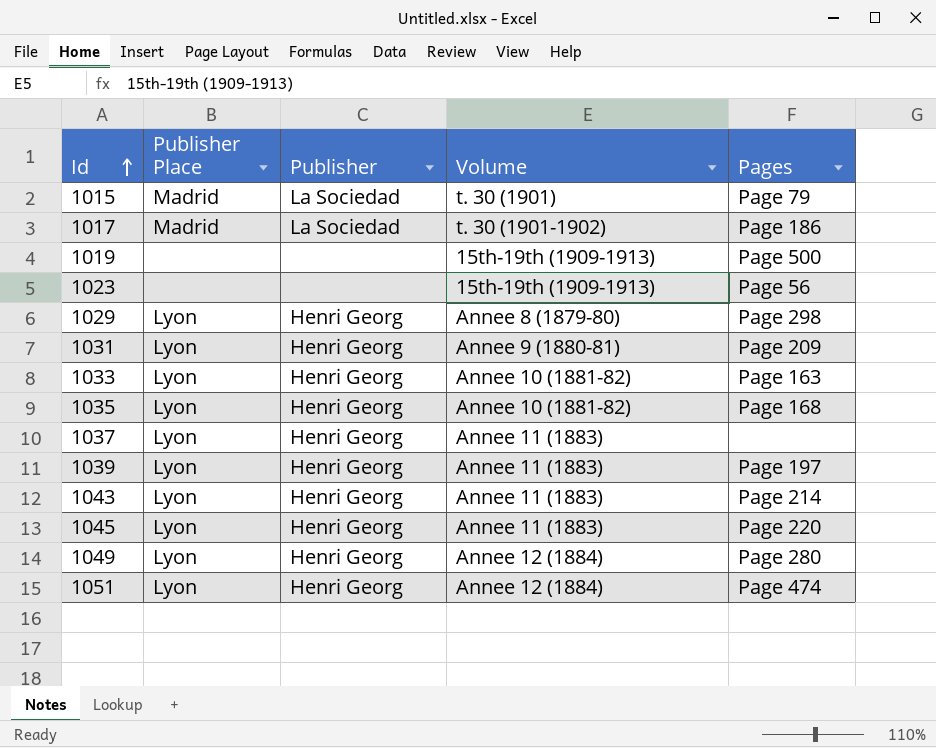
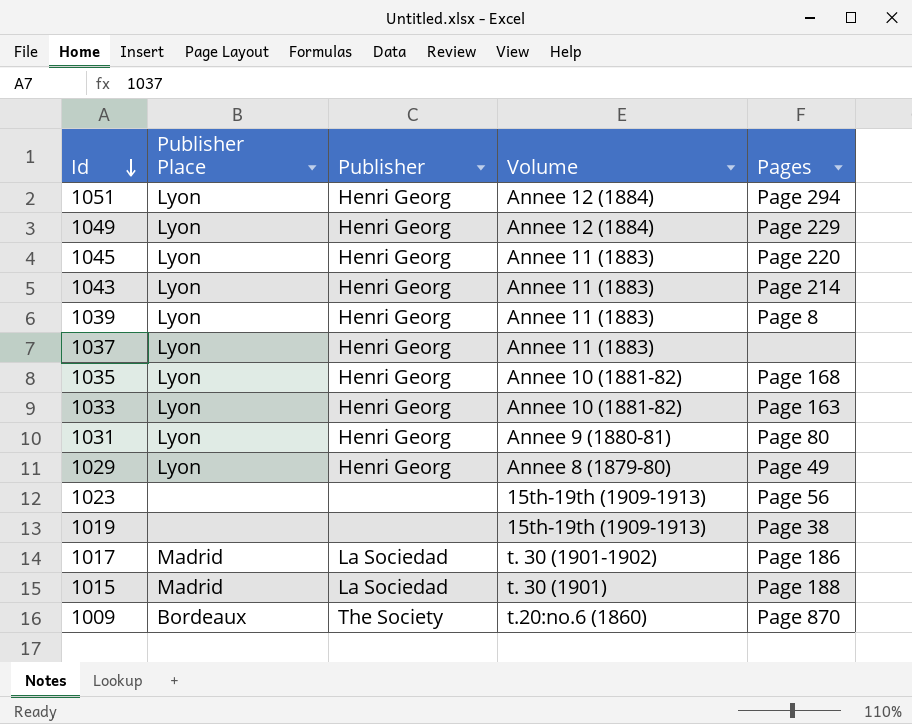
row order: Id ascending -> Id descending
1051 | Pages: Page 474 -> Page 294
1049 | Pages: Page 280 -> Page 229
1039 | Pages: Page 197 -> Page 8
1031 | Pages: Page 209 -> Page 80
1029 | Pages: Page 298 -> Page 49
1019 | Pages: Page 500 -> Page 38
1015 | Pages: Page 79 -> Page 188
row 1009: none -> Bordeaux | The Society | t.20:no.6 (1860) | Page 870

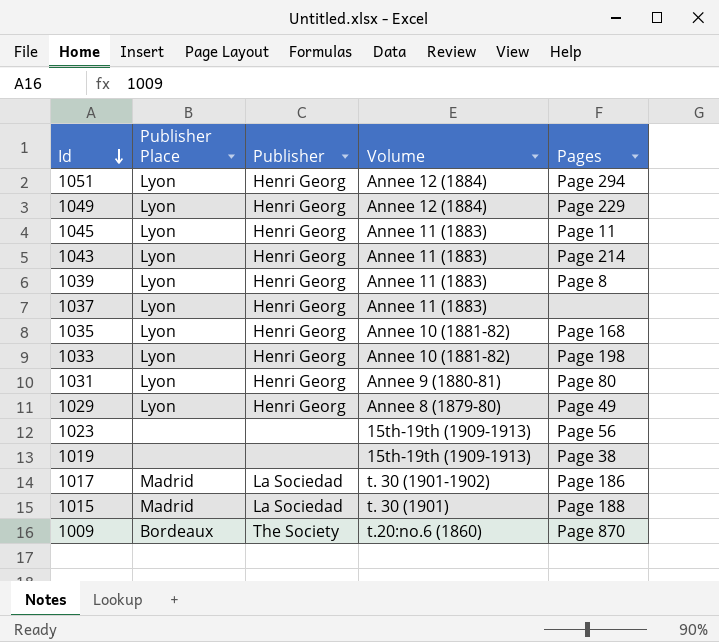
1045 | Pages: Page 220 -> Page 11
1033 | Pages: Page 163 -> Page 198

